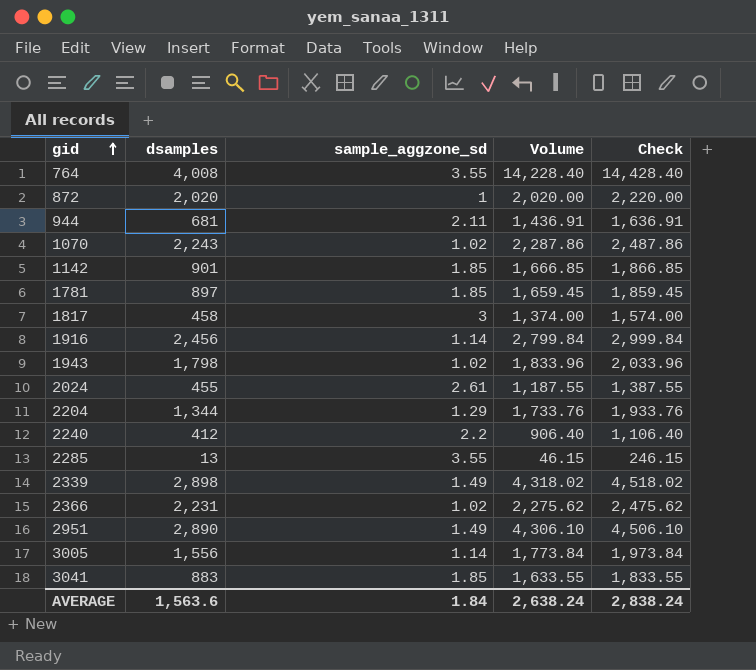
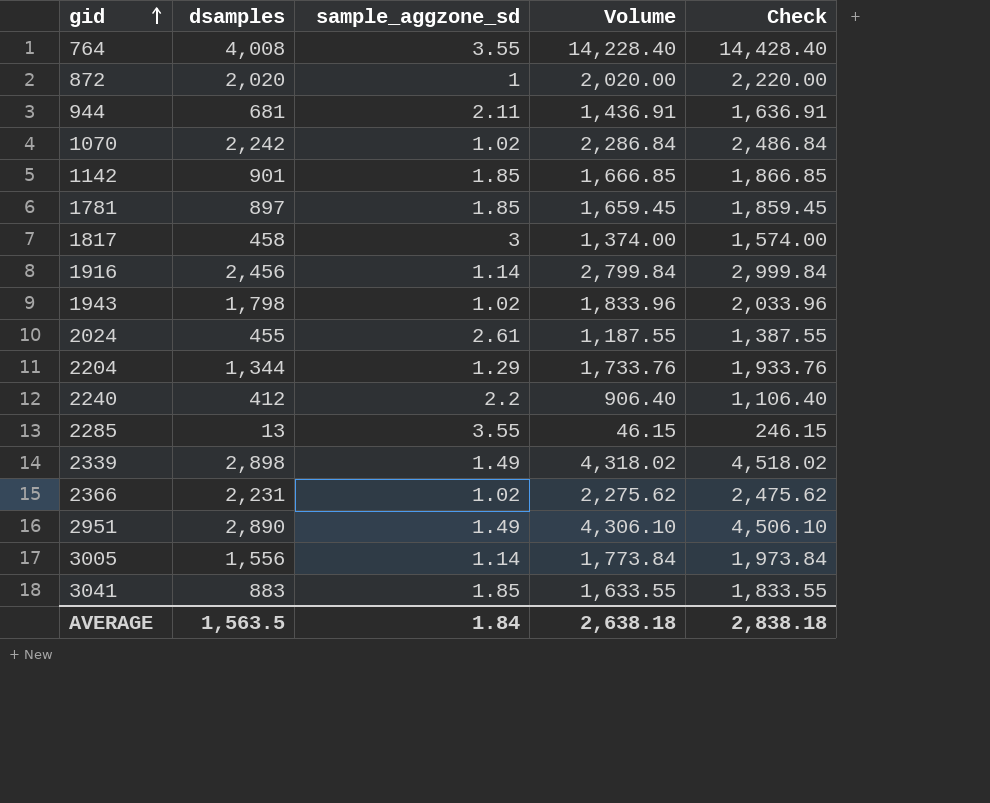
1070 | dsamples: 2,243 -> 2,242
1070 | Volume: 2,287.86 -> 2,286.84
1070 | Check: 2,487.86 -> 2,486.84
AVERAGE | dsamples: 1,563.6 -> 1,563.5
AVERAGE | Volume: 2,638.24 -> 2,638.18
AVERAGE | Check: 2,838.24 -> 2,838.18

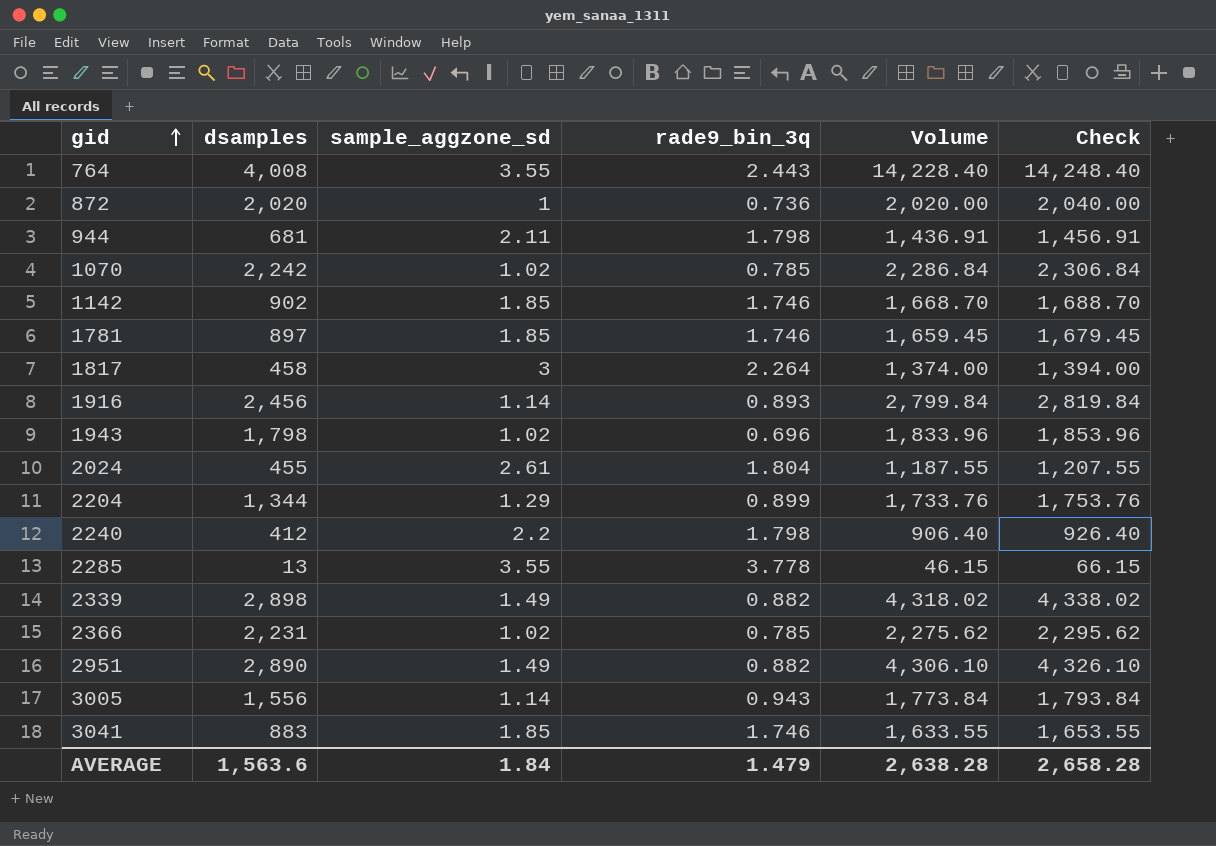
column rade9_bin_3q | position: none -> 4
column Check | formula: [Volume] + 200 -> [Volume] + 20
1142 | dsamples: 901 -> 902
1142 | Volume: 1,666.85 -> 1,668.70
AVERAGE | dsamples: 1,563.5 -> 1,563.6
AVERAGE | Volume: 2,638.18 -> 2,638.28
AVERAGE | Check: 2,838.18 -> 2,658.28

